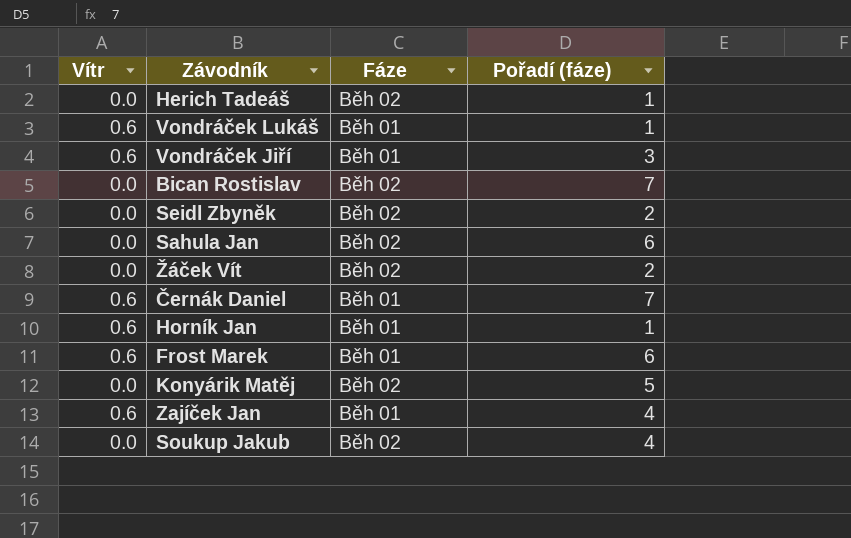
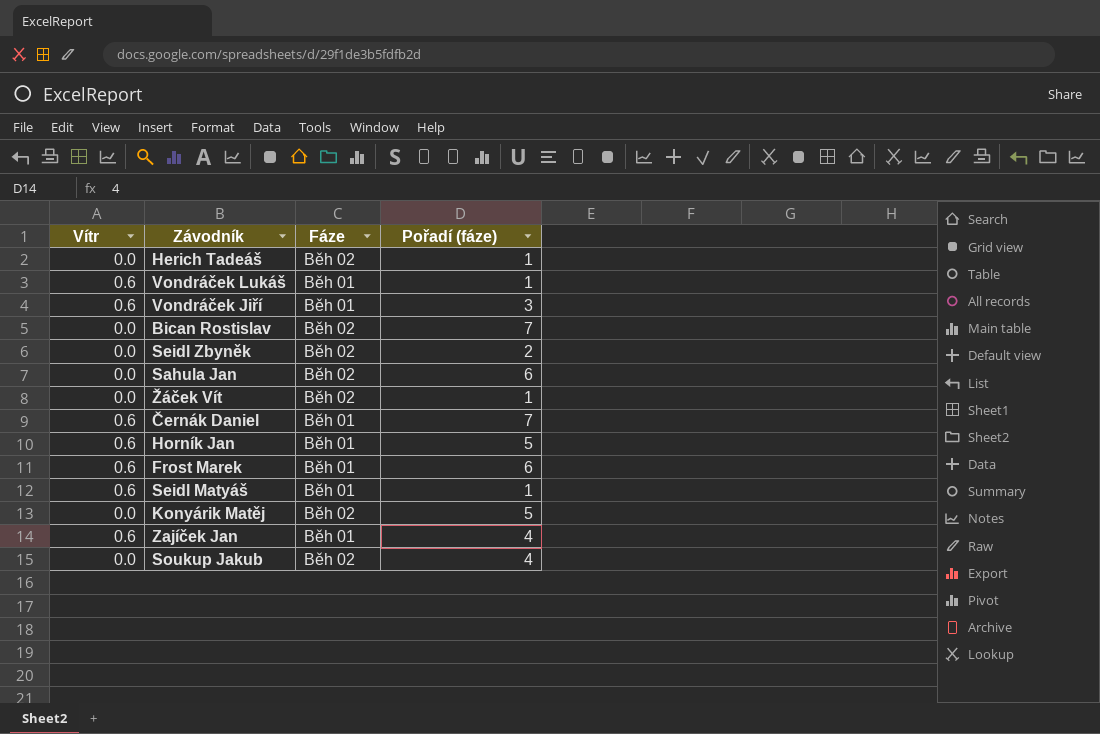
Žáček Vít | Pořadí (fáze): 2 -> 1
Horník Jan | Pořadí (fáze): 1 -> 5
row Seidl Matyáš: none -> 0.6 | Běh 01 | 1

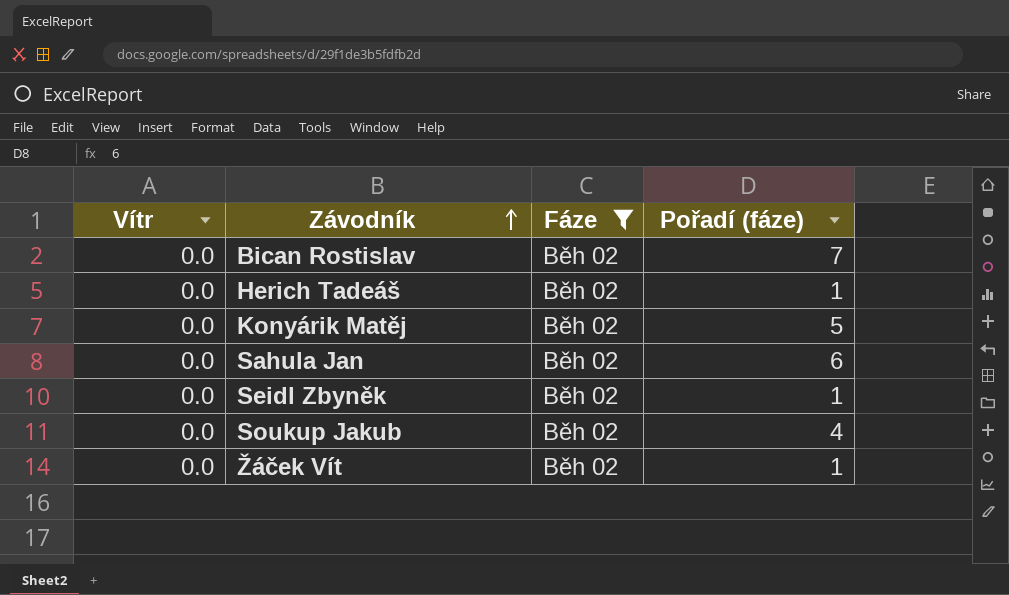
filter: none -> Fáze = Běh 02
row order: none -> Závodník ascending
Seidl Zbyněk | Pořadí (fáze): 2 -> 1

